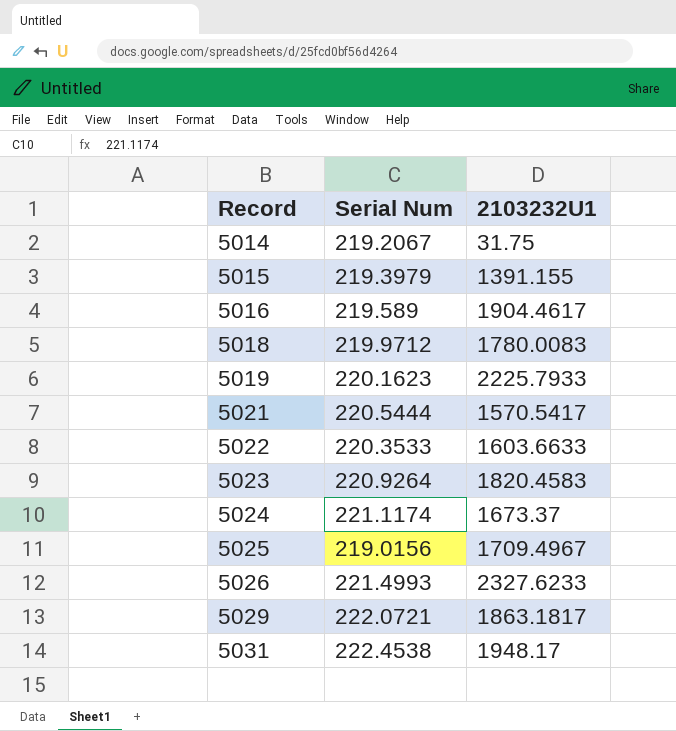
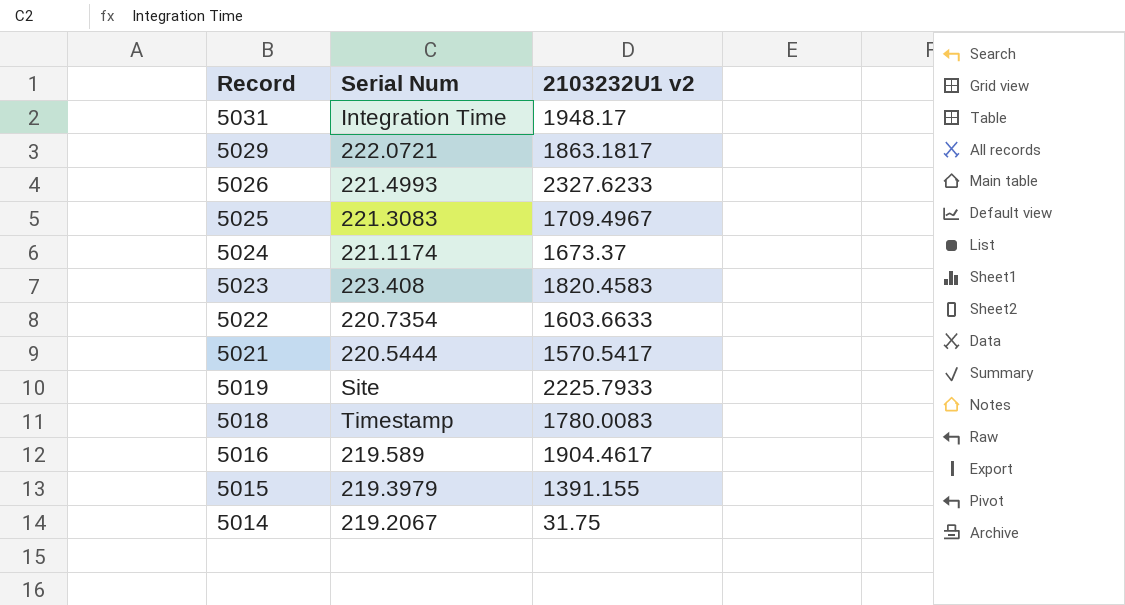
row order: Record ascending -> Record descending
column name: 2103232U1 -> 2103232U1 v2
5031 | Serial Num: 222.4538 -> Integration Time
5025 | Serial Num: 219.0156 -> 221.3083
5023 | Serial Num: 220.9264 -> 223.408
5022 | Serial Num: 220.3533 -> 220.7354
5019 | Serial Num: 220.1623 -> Site
5018 | Serial Num: 219.9712 -> Timestamp

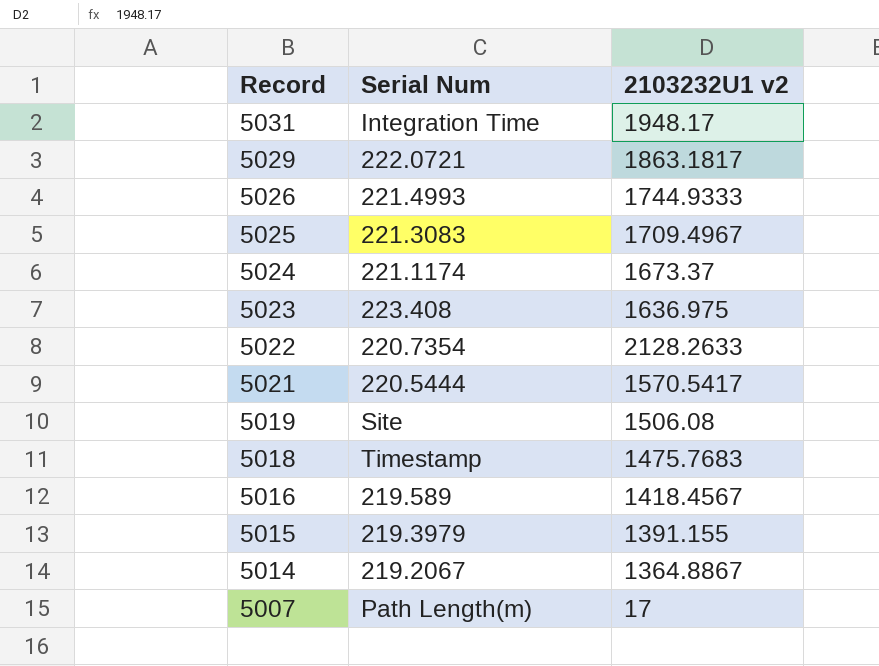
5026 | 2103232U1 v2: 2327.6233 -> 1744.9333
5023 | 2103232U1 v2: 1820.4583 -> 1636.975
5022 | 2103232U1 v2: 1603.6633 -> 2128.2633
5019 | 2103232U1 v2: 2225.7933 -> 1506.08
5018 | 2103232U1 v2: 1780.0083 -> 1475.7683
5016 | 2103232U1 v2: 1904.4617 -> 1418.4567
5014 | 2103232U1 v2: 31.75 -> 1364.8867
row 5007: none -> Path Length(m) | 17

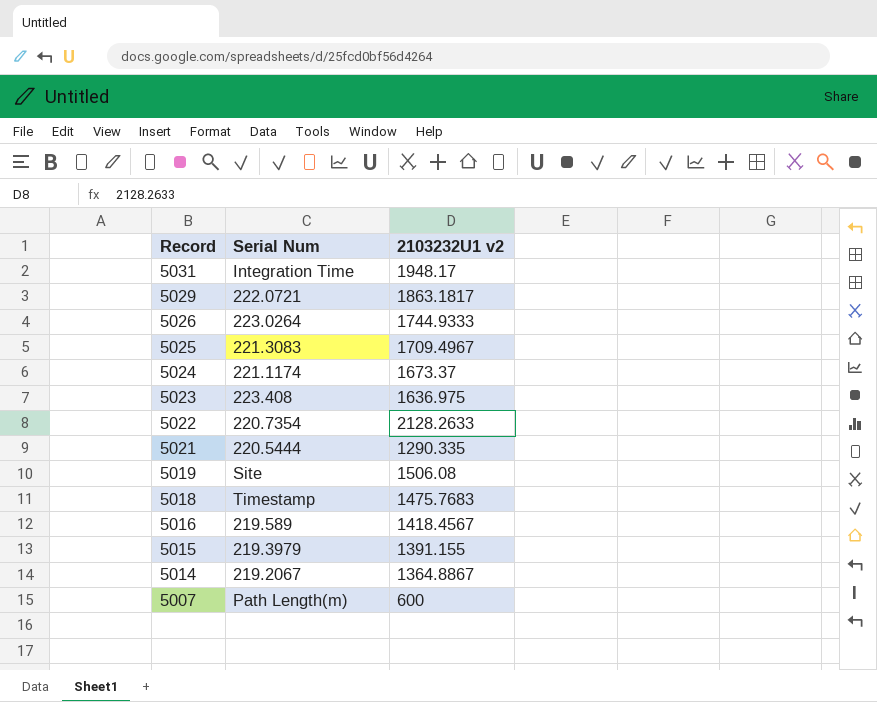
5026 | Serial Num: 221.4993 -> 223.0264
5021 | 2103232U1 v2: 1570.5417 -> 1290.335
5007 | 2103232U1 v2: 17 -> 600

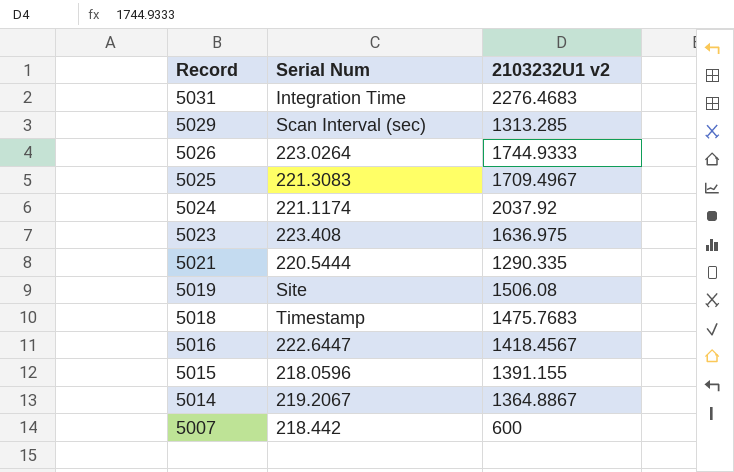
row 5022: 220.7354 | 2128.2633 -> none
5031 | 2103232U1 v2: 1948.17 -> 2276.4683
5029 | Serial Num: 222.0721 -> Scan Interval (sec)
5029 | 2103232U1 v2: 1863.1817 -> 1313.285
5024 | 2103232U1 v2: 1673.37 -> 2037.92
5016 | Serial Num: 219.589 -> 222.6447
5015 | Serial Num: 219.3979 -> 218.0596
5007 | Serial Num: Path Length(m) -> 218.442

